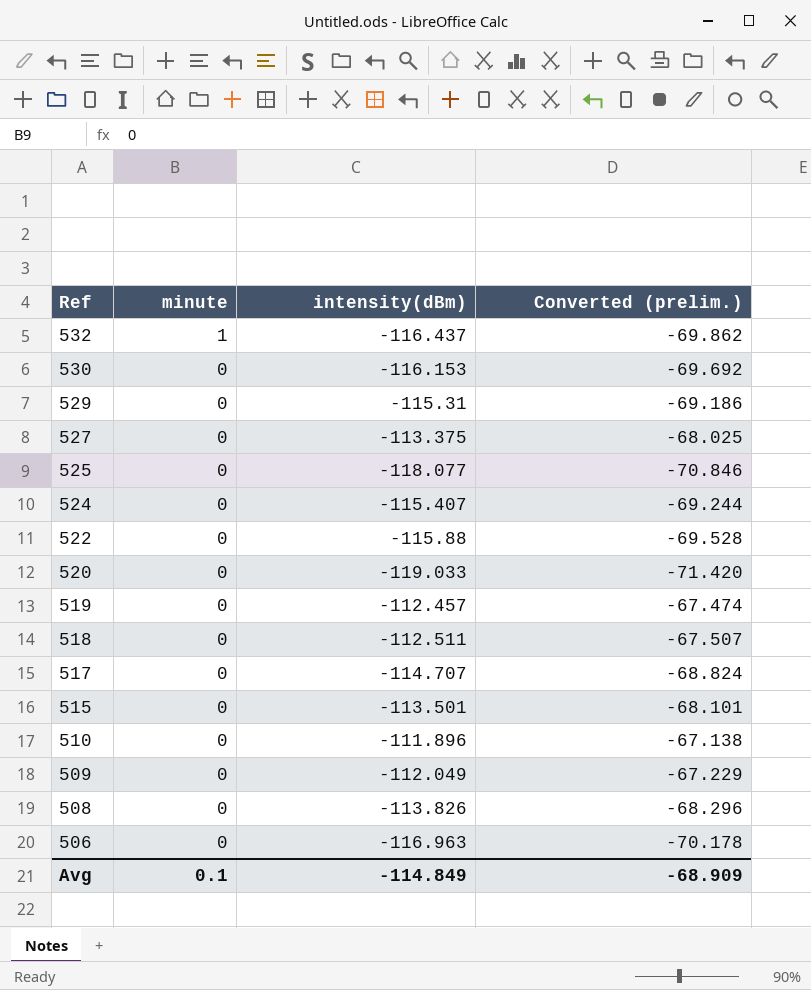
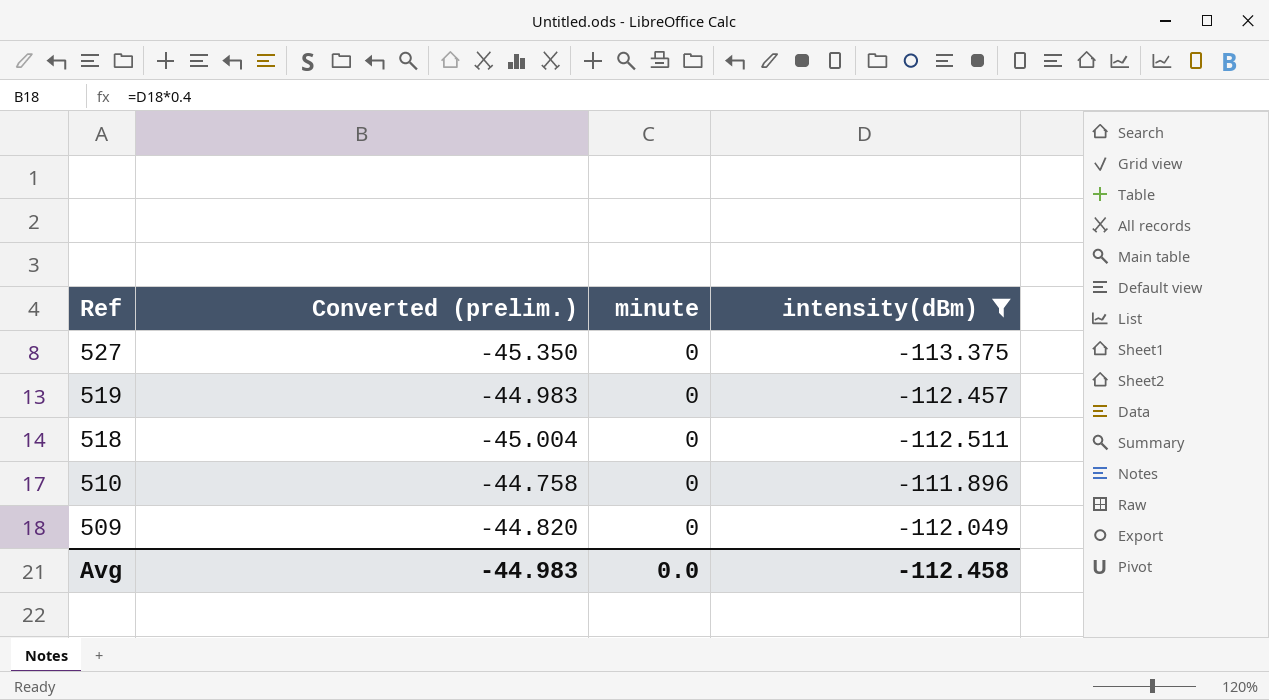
filter: none -> intensity(dBm) >= -113.375
column Converted (prelim.) | formula: [intensity(dBm)] * 0.6 -> [intensity(dBm)] * 0.4
column Converted (prelim.) | position: 4 -> 2
Avg | Converted (prelim.): -68.909 -> -44.983
Avg | minute: 0.1 -> 0.0
Avg | intensity(dBm): -114.849 -> -112.458

